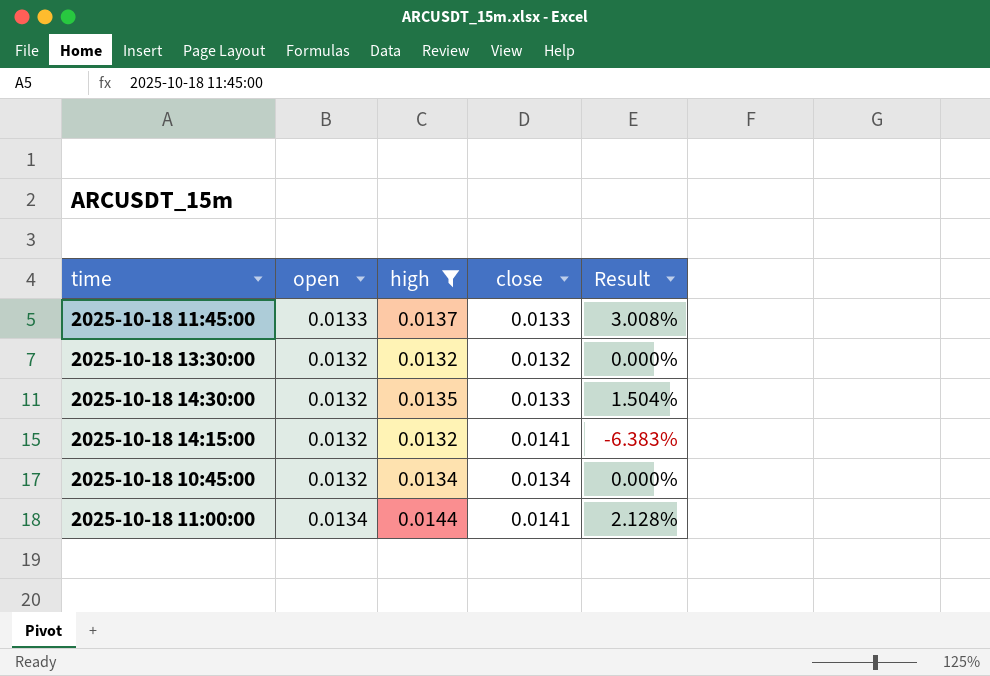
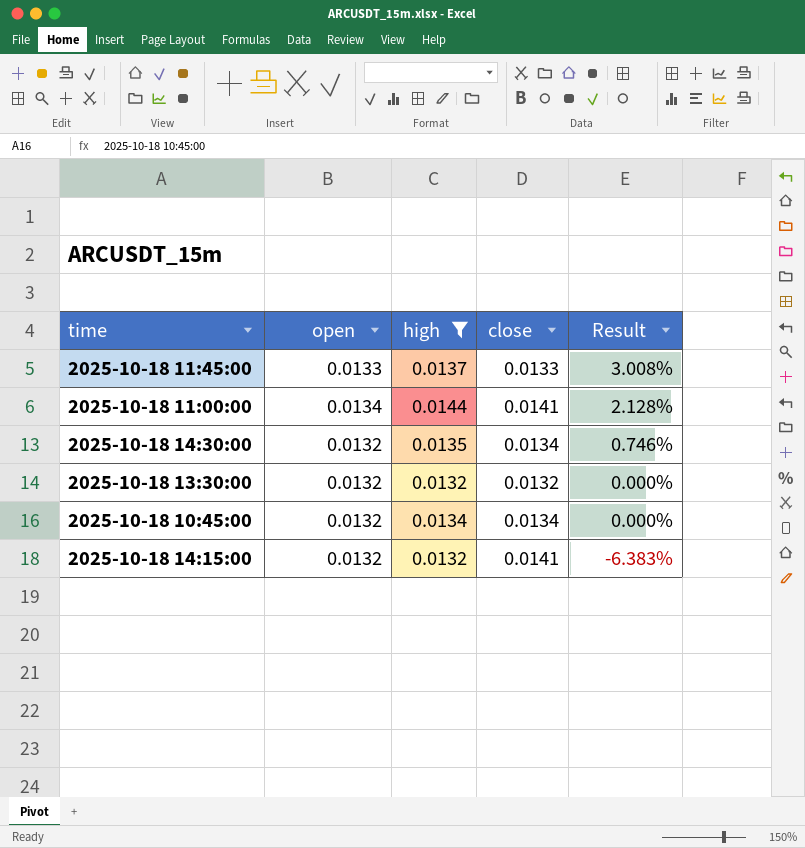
row order: none -> Result descending
2025-10-18 14:30:00 | close: 0.0133 -> 0.0134
2025-10-18 14:30:00 | Result: 1.504% -> 0.746%

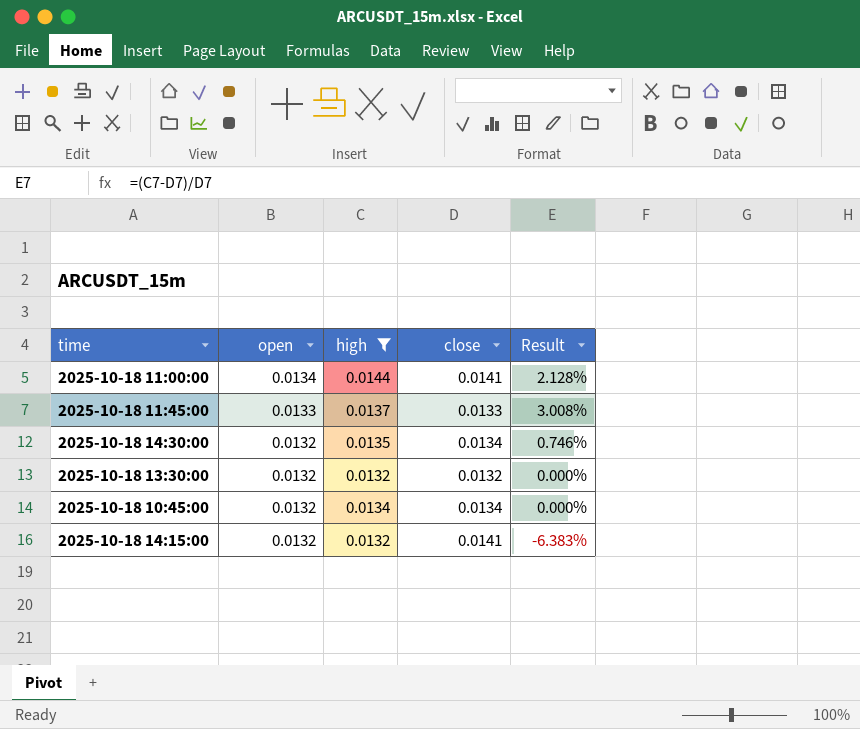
row order: Result descending -> open descending

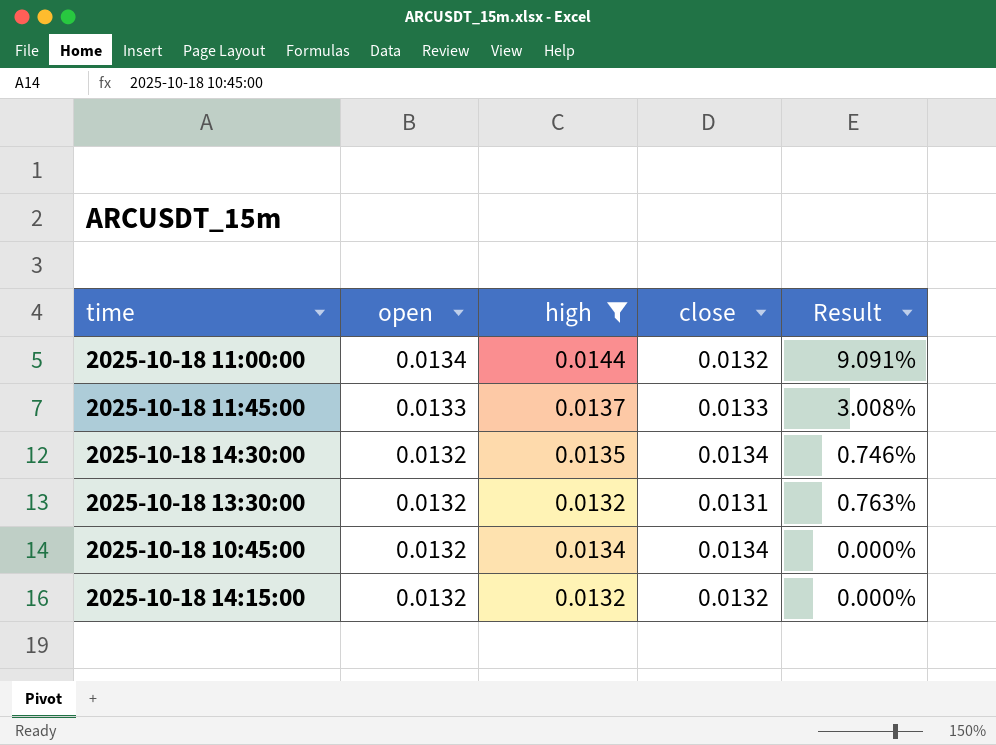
2025-10-18 11:00:00 | close: 0.0141 -> 0.0132
2025-10-18 11:00:00 | Result: 2.128% -> 9.091%
2025-10-18 13:30:00 | close: 0.0132 -> 0.0131
2025-10-18 13:30:00 | Result: 0.000% -> 0.763%
2025-10-18 14:15:00 | close: 0.0141 -> 0.0132
2025-10-18 14:15:00 | Result: -6.383% -> 0.000%

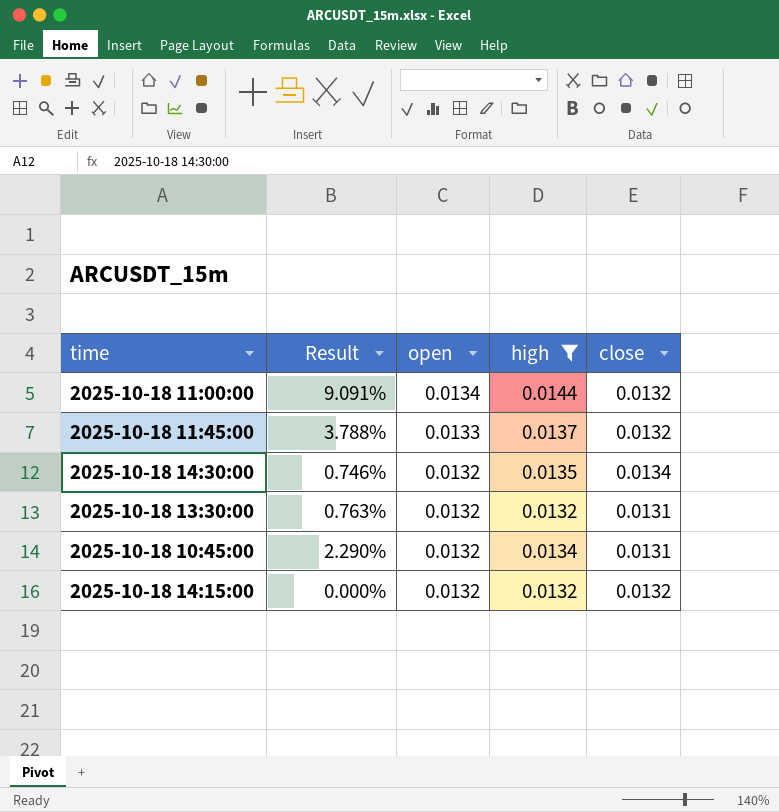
column Result | position: 5 -> 2
2025-10-18 11:45:00 | Result: 3.008% -> 3.788%
2025-10-18 11:45:00 | close: 0.0133 -> 0.0132
2025-10-18 10:45:00 | Result: 0.000% -> 2.290%
2025-10-18 10:45:00 | close: 0.0134 -> 0.0131

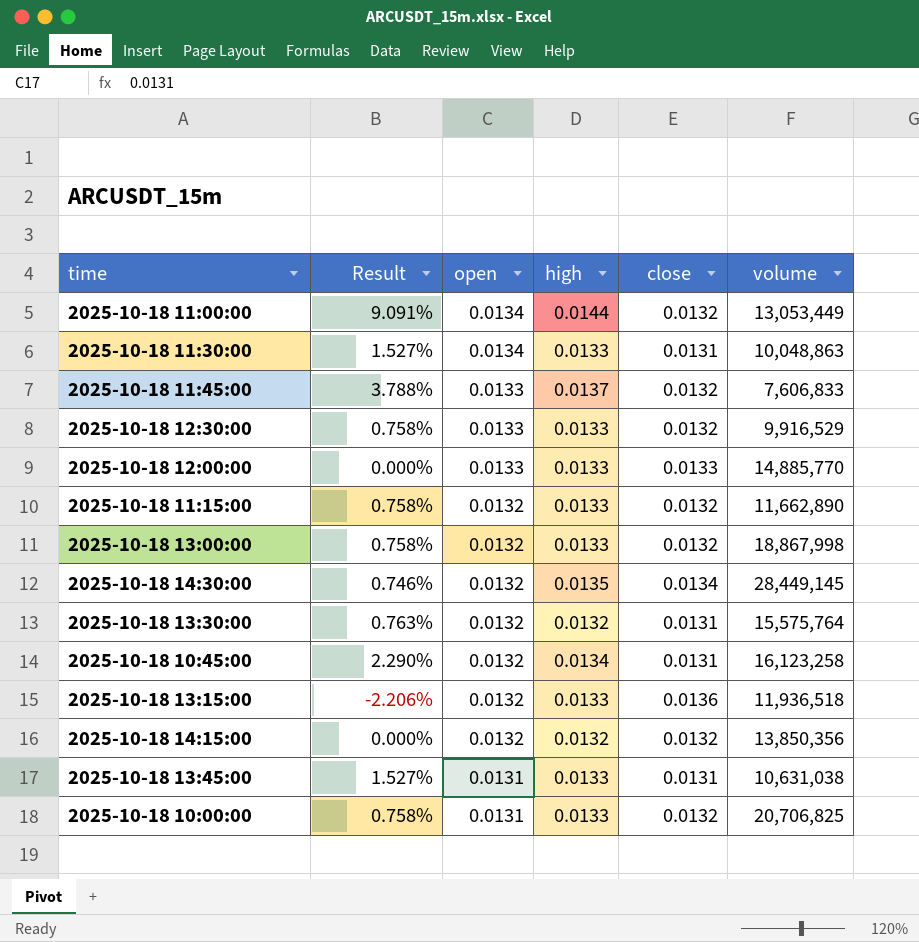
filter: high != 0.0133 -> none
column volume | position: none -> 6

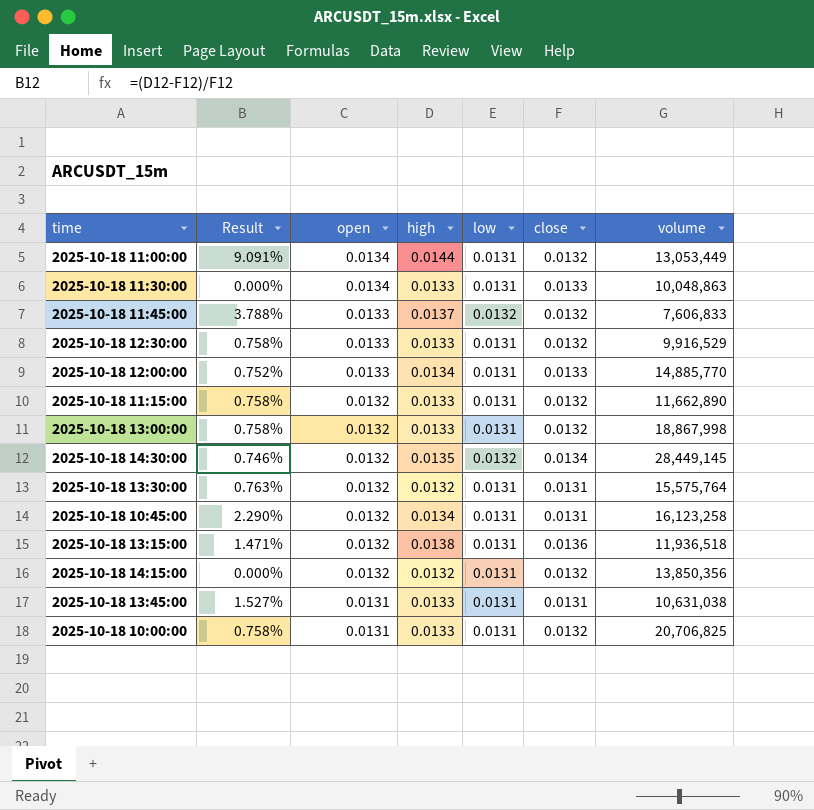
column low | position: none -> 5
2025-10-18 11:30:00 | Result: 1.527% -> 0.000%
2025-10-18 11:30:00 | close: 0.0131 -> 0.0133
2025-10-18 12:00:00 | Result: 0.000% -> 0.752%
2025-10-18 12:00:00 | high: 0.0133 -> 0.0134
2025-10-18 13:15:00 | Result: -2.206% -> 1.471%
2025-10-18 13:15:00 | high: 0.0133 -> 0.0138

